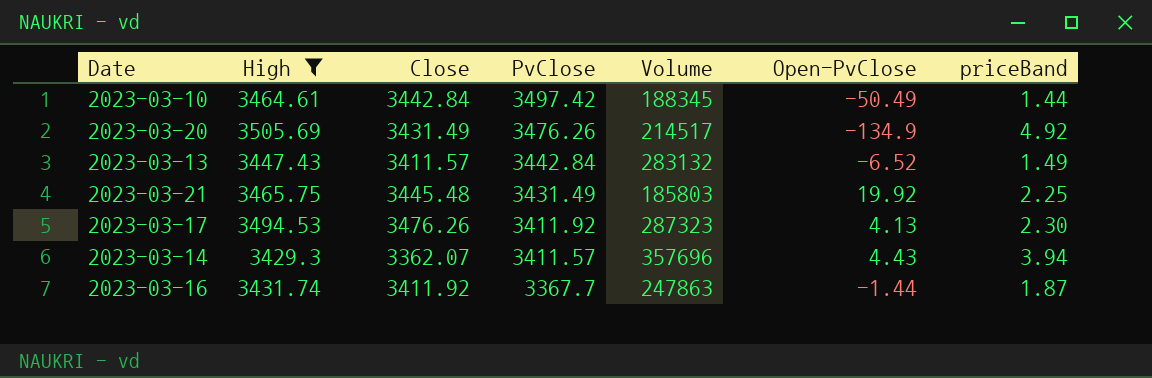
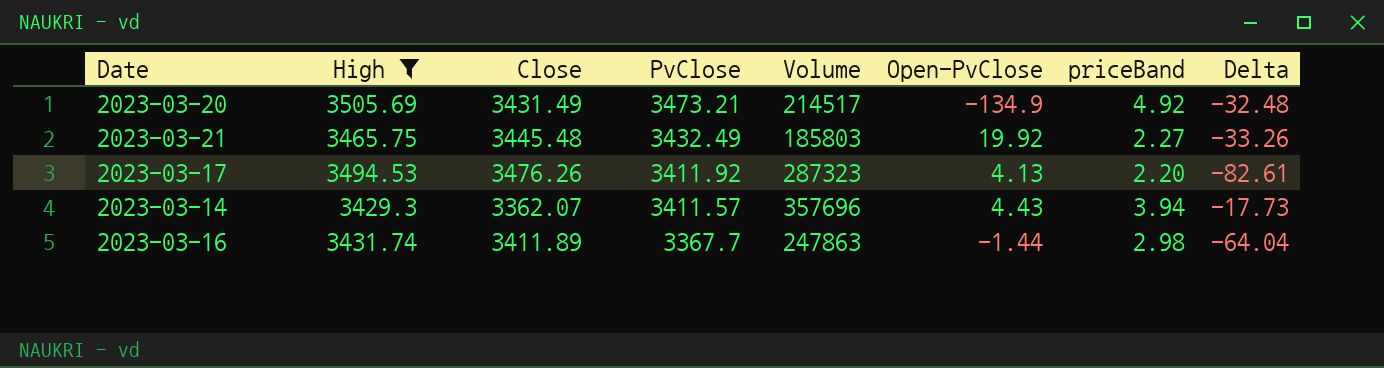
column Delta | formula: none -> [PvClose] - [High]
row 2023-03-10: 3464.61 | 3442.84 | 3497.42 | 188345 | -50.49 | 1.44 -> none
row 2023-03-13: 3447.43 | 3411.57 | 3442.84 | 283132 | -6.52 | 1.49 -> none
2023-03-20 | PvClose: 3476.26 -> 3473.21
2023-03-21 | PvClose: 3431.49 -> 3432.49
2023-03-21 | priceBand: 2.25 -> 2.27
2023-03-17 | priceBand: 2.30 -> 2.20
2023-03-16 | Close: 3411.92 -> 3411.89
2023-03-16 | priceBand: 1.87 -> 2.98

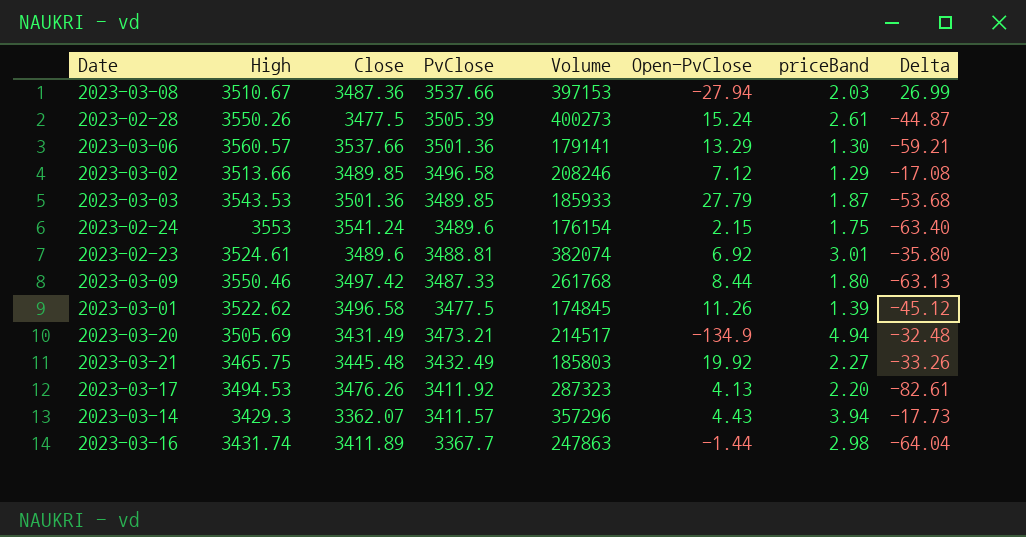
filter: High <= 3505.69 -> none
2023-03-20 | priceBand: 4.92 -> 4.94
2023-03-14 | Volume: 357696 -> 357296

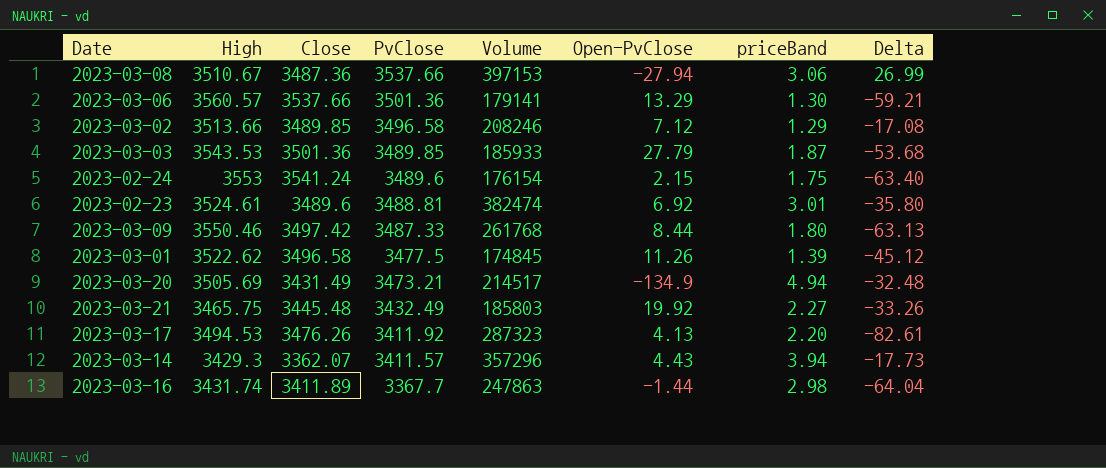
row 2023-02-28: 3550.26 | 3477.5 | 3505.39 | 400273 | 15.24 | 2.61 | -44.87 -> none
2023-03-08 | priceBand: 2.03 -> 3.06
2023-02-23 | Volume: 382074 -> 382474

